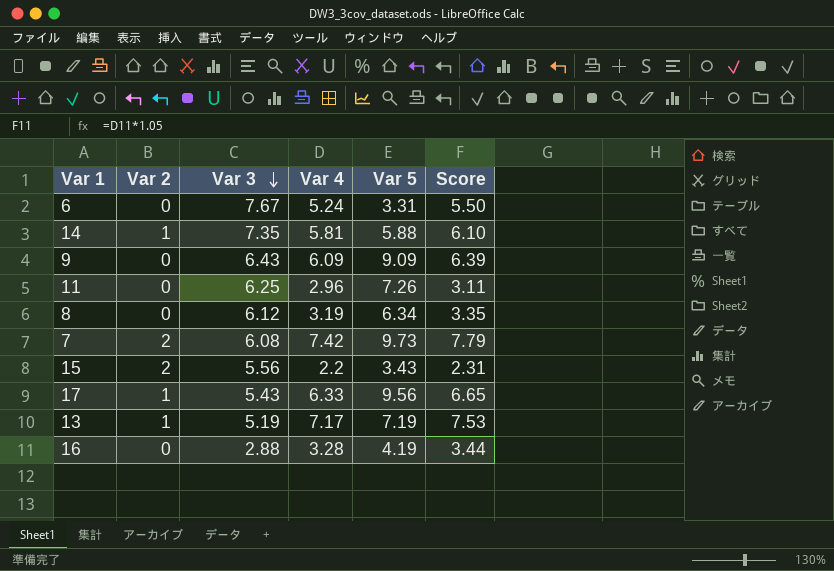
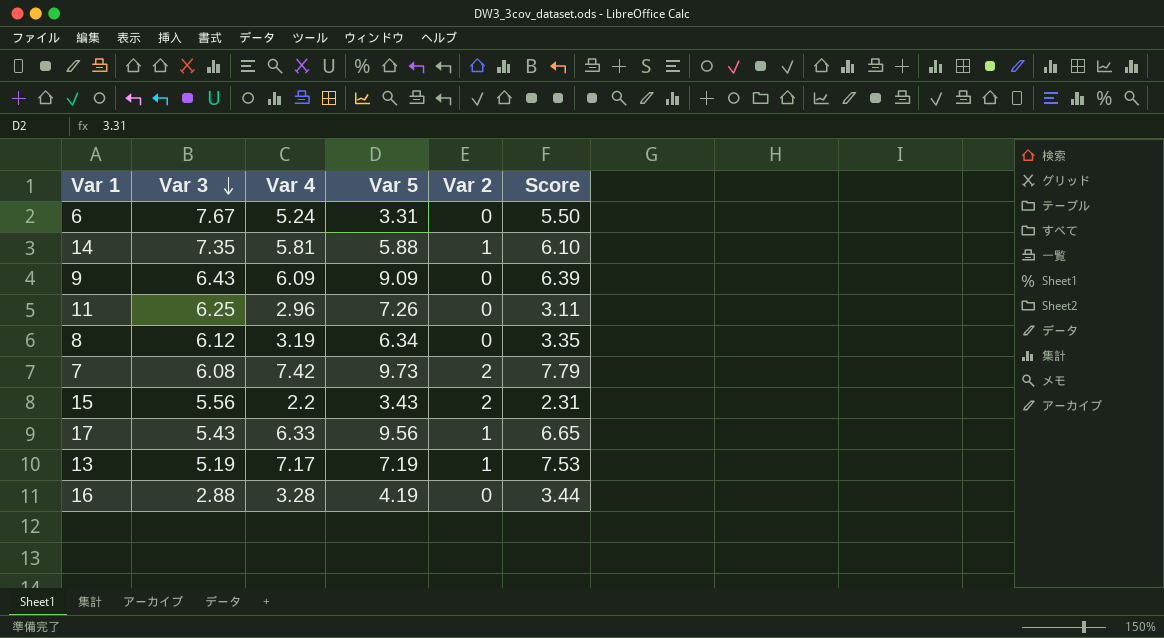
column Var 2 | position: 2 -> 5

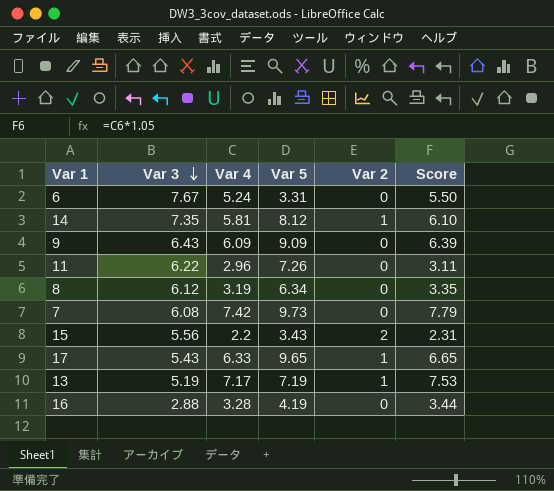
14 | Var 5: 5.88 -> 8.12
11 | Var 3: 6.25 -> 6.22
7 | Var 2: 2 -> 0
17 | Var 5: 9.56 -> 9.65

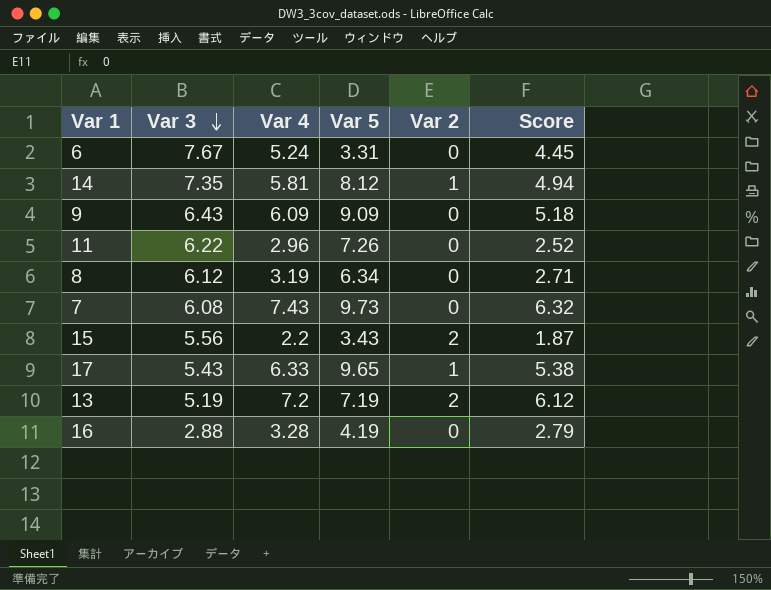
column Score | formula: [Var 4] * 1.05 -> [Var 4] * 0.85
7 | Var 4: 7.42 -> 7.43
13 | Var 4: 7.17 -> 7.2
13 | Var 2: 1 -> 2

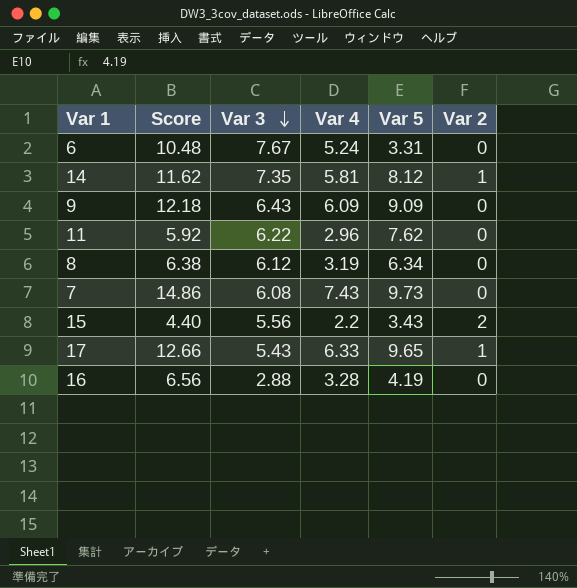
column Score | formula: [Var 4] * 0.85 -> [Var 4] * 2
column Score | position: 6 -> 2
row 13: 5.19 | 7.2 | 7.19 | 2 | 6.12 -> none
11 | Var 5: 7.26 -> 7.62

